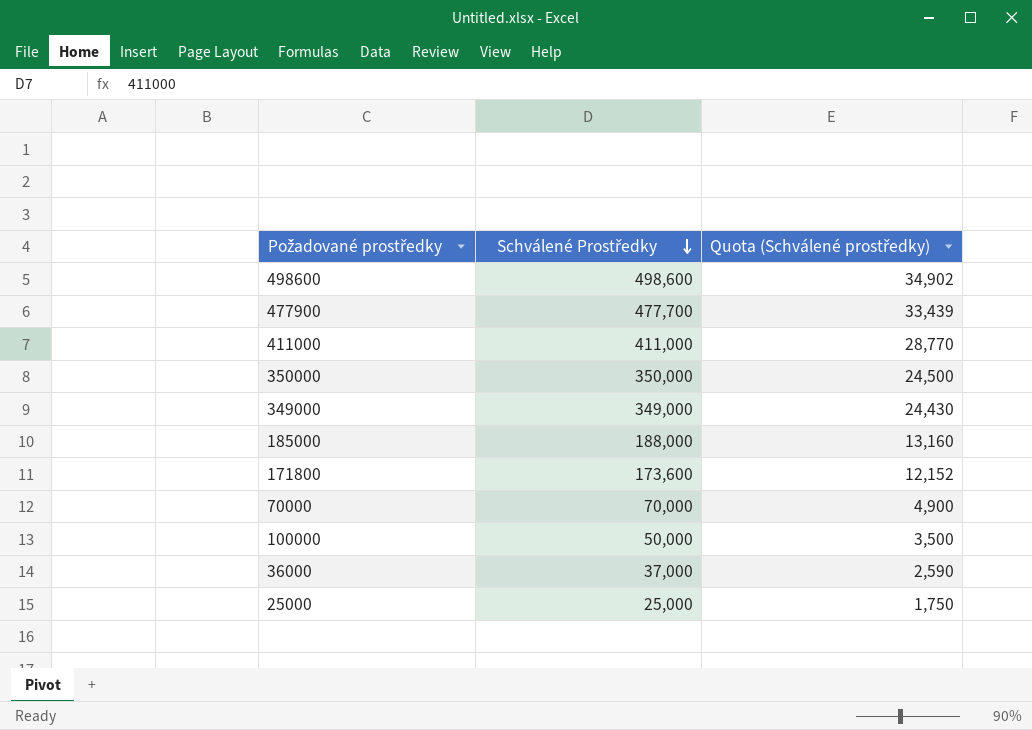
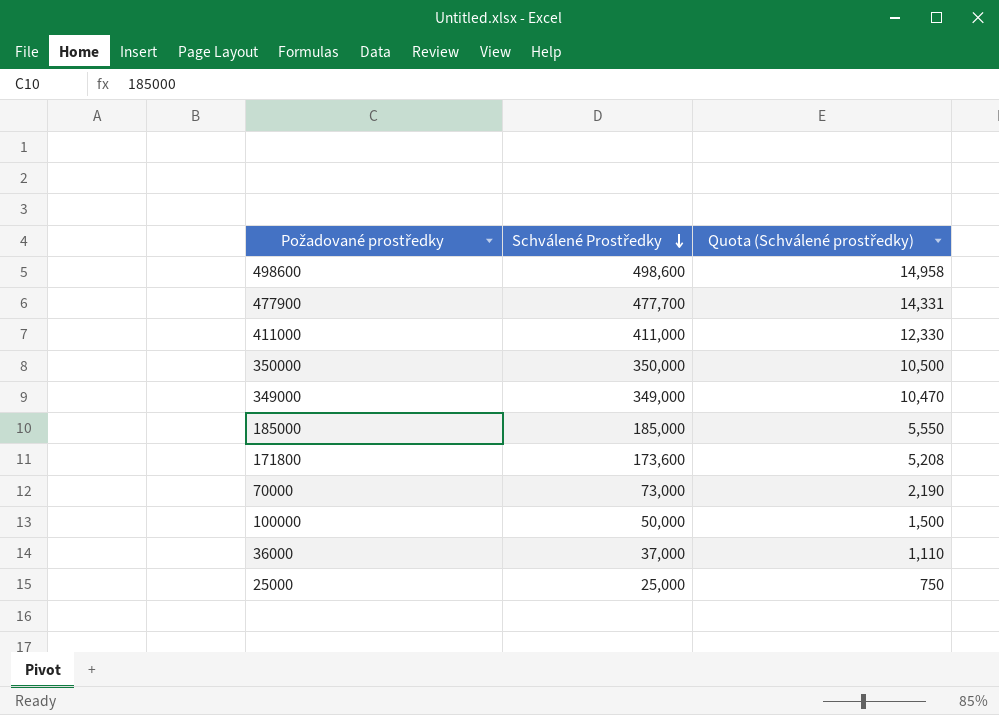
column Quota (Schválené prostředky) | formula: [Schválené Prostředky] * 0.07 -> [Schválené Prostředky] * 0.03
185000 | Schválené Prostředky: 188,000 -> 185,000
70000 | Schválené Prostředky: 70,000 -> 73,000

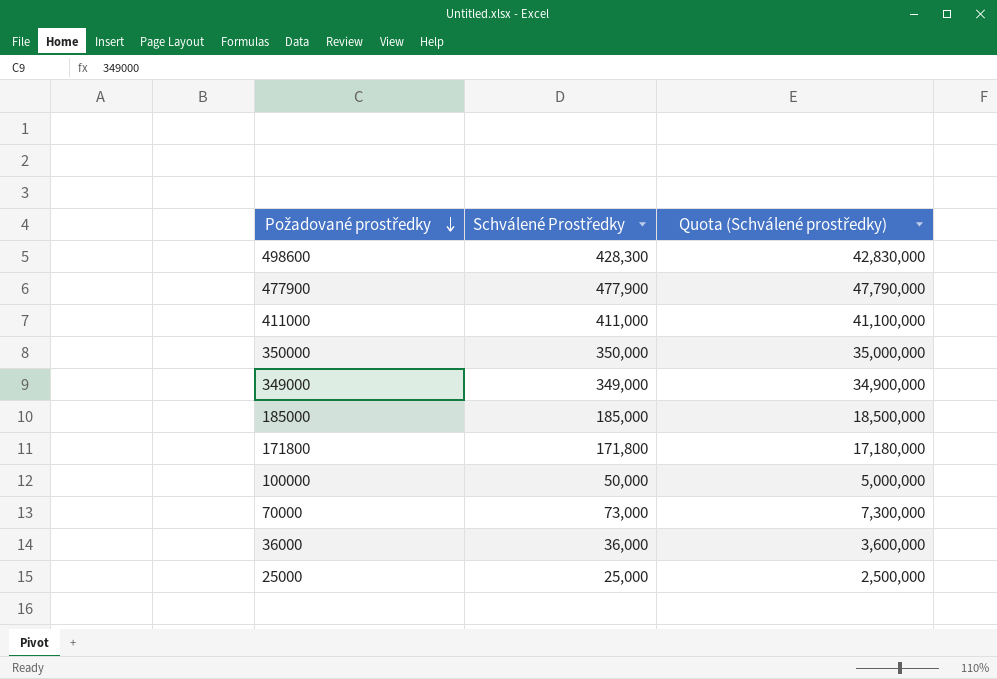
row order: Schválené Prostředky descending -> Požadované prostředky descending
column Quota (Schválené prostředky) | formula: [Schválené Prostředky] * 0.03 -> [Schválené Prostředky] * 100
498600 | Schválené Prostředky: 498,600 -> 428,300
477900 | Schválené Prostředky: 477,700 -> 477,900
171800 | Schválené Prostředky: 173,600 -> 171,800
36000 | Schválené Prostředky: 37,000 -> 36,000

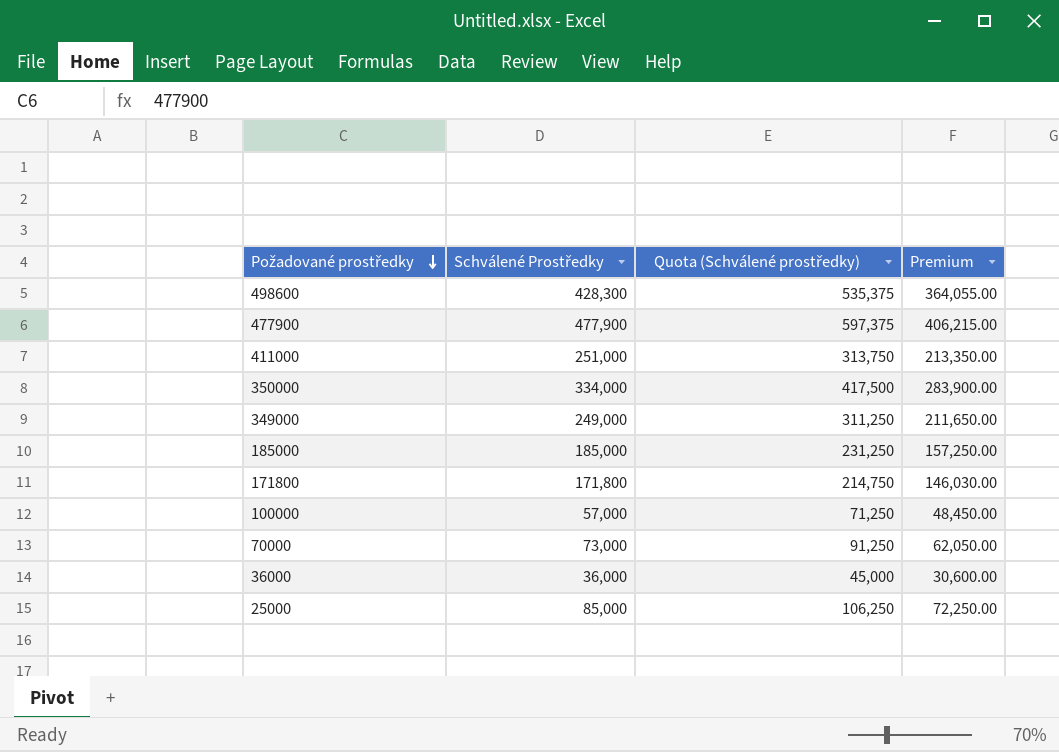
column Quota (Schválené prostředky) | formula: [Schválené Prostředky] * 100 -> [Schválené Prostředky] * 1.25
column Premium | formula: none -> [Schválené Prostředky] * 0.85
411000 | Schválené Prostředky: 411,000 -> 251,000
350000 | Schválené Prostředky: 350,000 -> 334,000
349000 | Schválené Prostředky: 349,000 -> 249,000
100000 | Schválené Prostředky: 50,000 -> 57,000
25000 | Schválené Prostředky: 25,000 -> 85,000

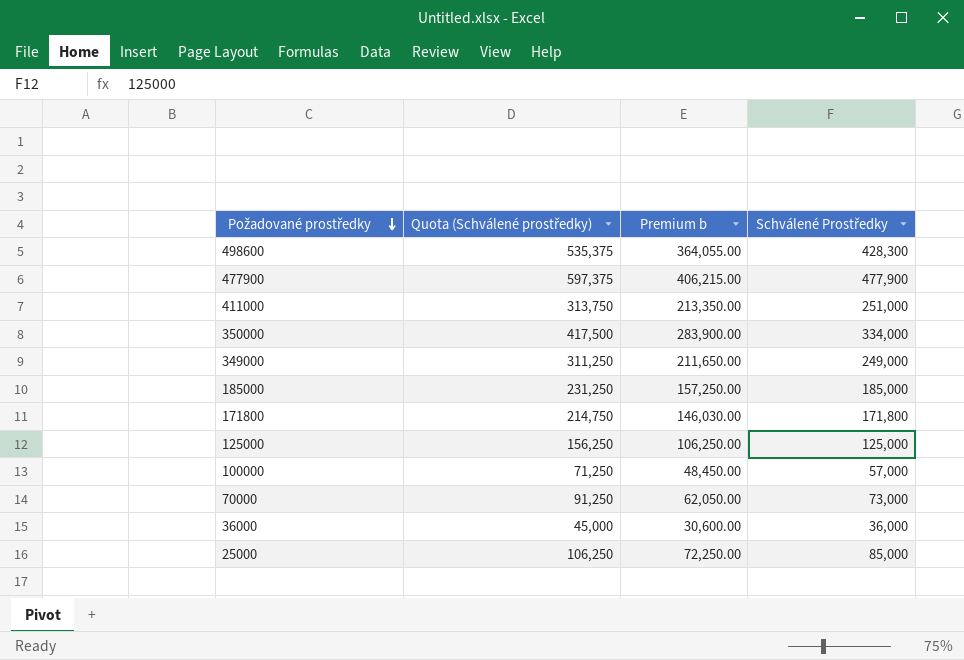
column name: Premium -> Premium b
column Schválené Prostředky | position: 2 -> 4
row 125000: none -> 156,250 | 106,250.00 | 125,000

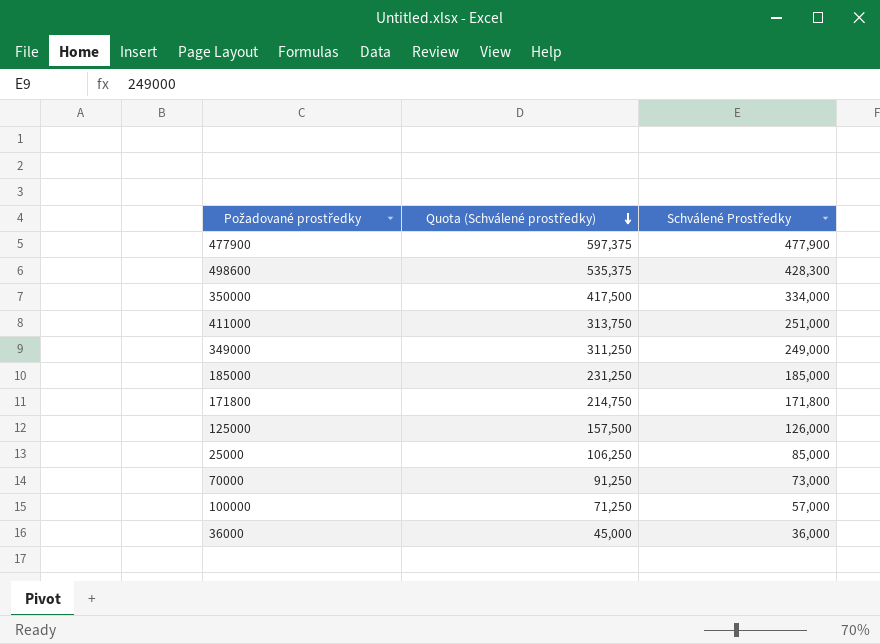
row order: Požadované prostředky descending -> Quota (Schválené prostředky) descending
column Premium b | formula: [Schválené Prostředky] * 0.85 -> none
125000 | Quota (Schválené prostředky): 156,250 -> 157,500
125000 | Schválené Prostředky: 125,000 -> 126,000

